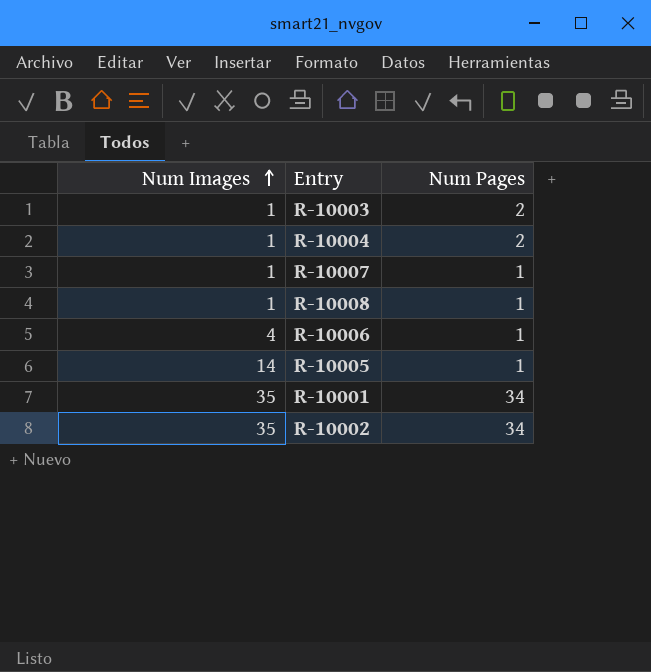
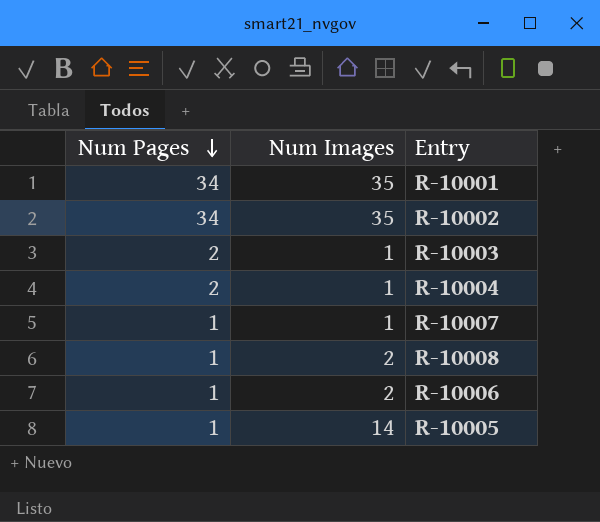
row order: Num Images ascending -> Num Pages descending
column Num Pages | position: 3 -> 1
R-10008 | Num Images: 1 -> 2
R-10006 | Num Images: 4 -> 2

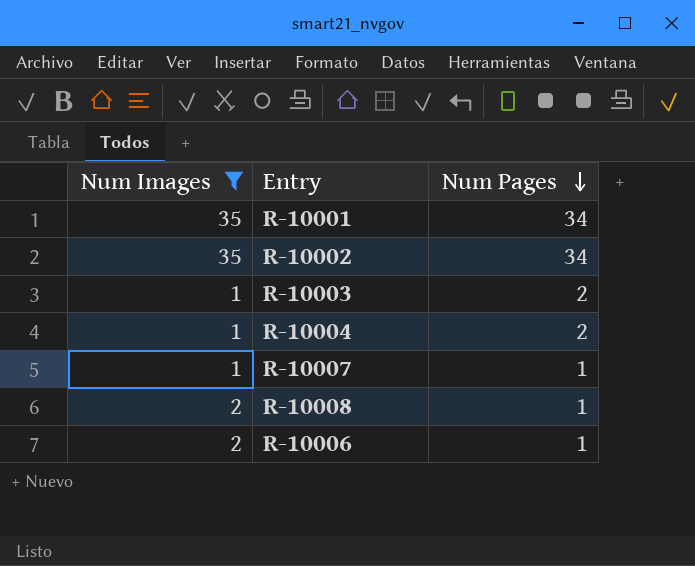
filter: none -> Num Images != 14
column Num Pages | position: 1 -> 3

